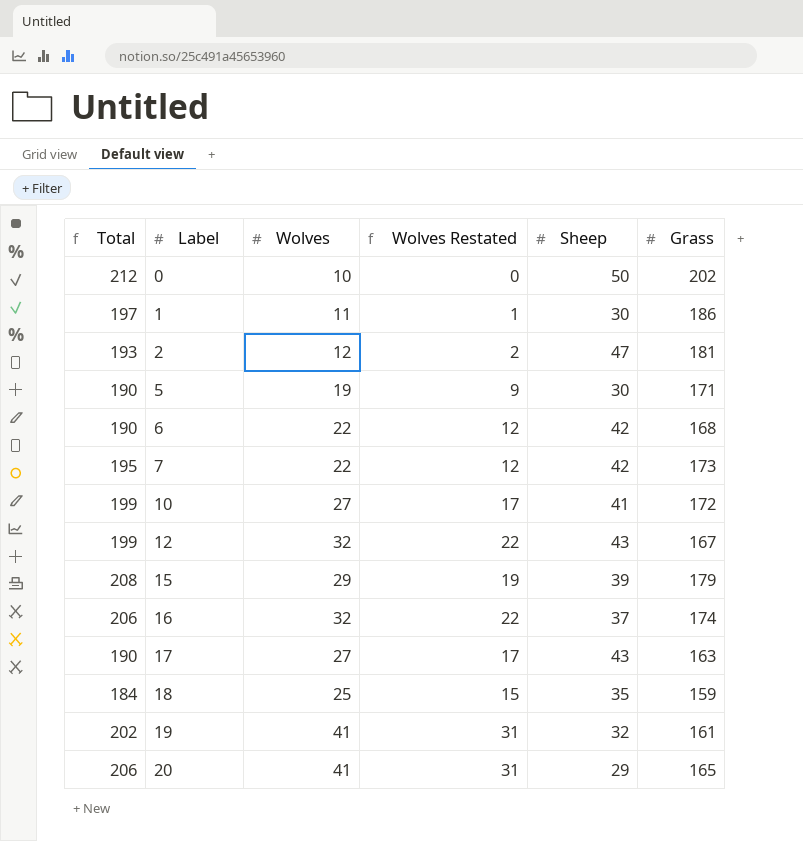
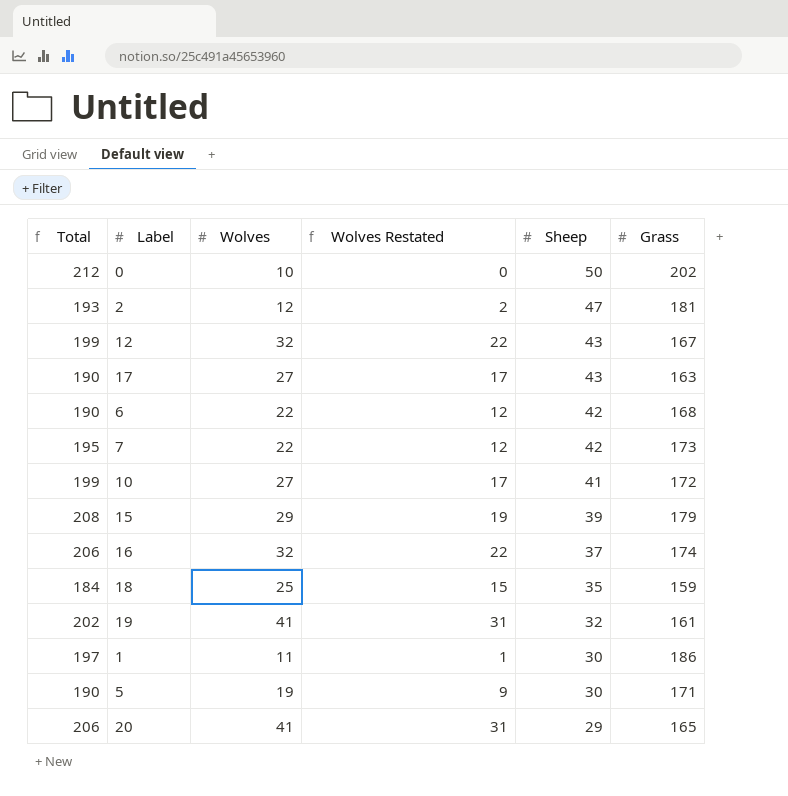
row order: Label ascending -> Sheep descending

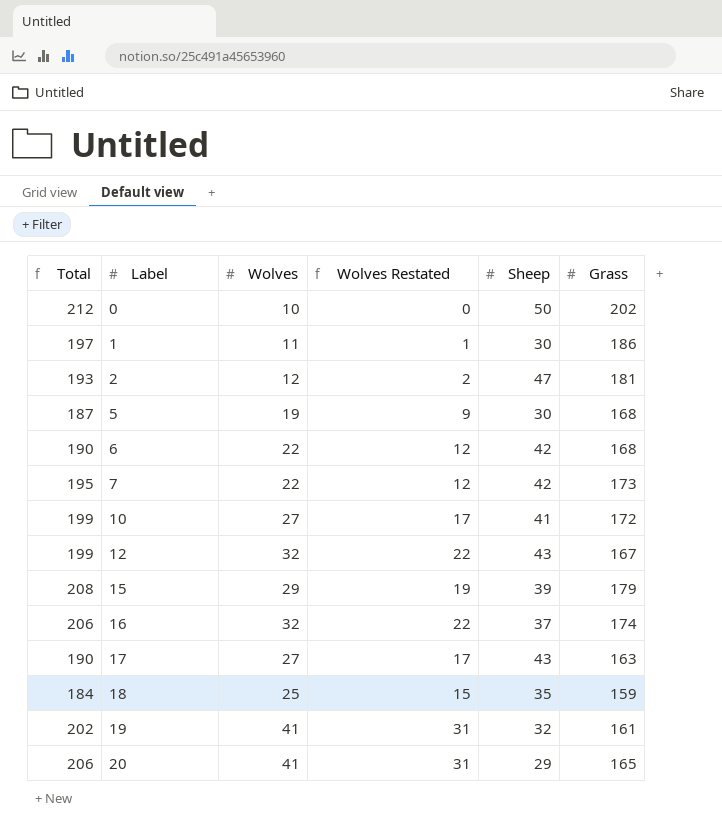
row order: Sheep descending -> Label ascending
5 | Total: 190 -> 187
5 | Grass: 171 -> 168

